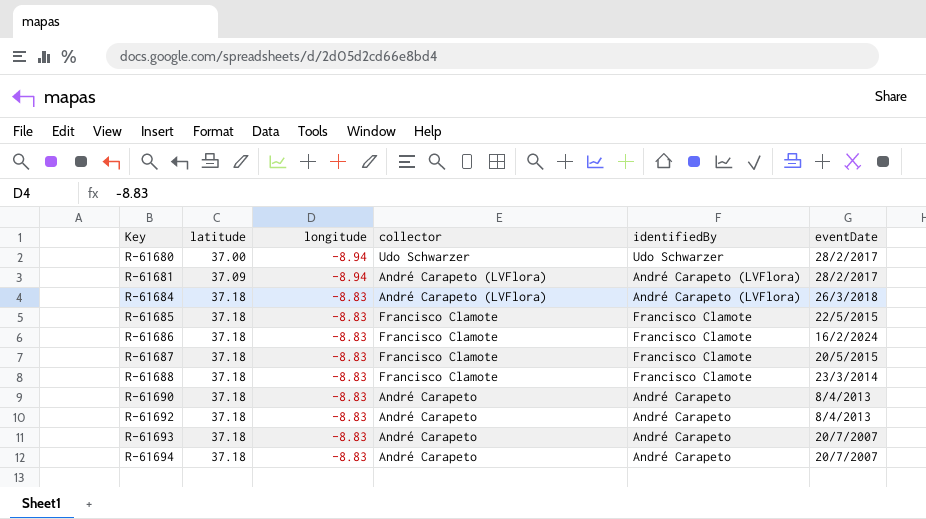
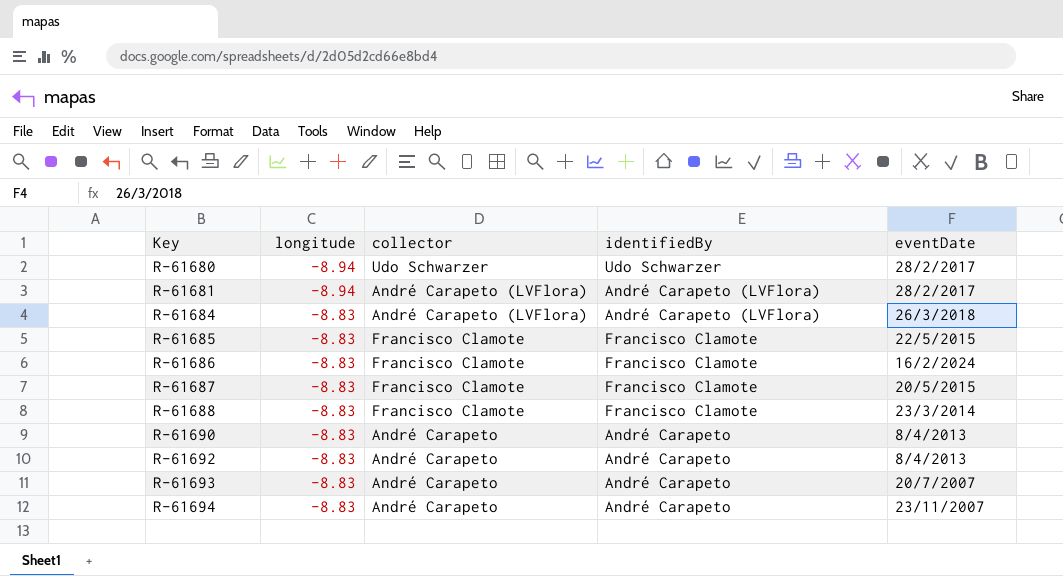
column latitude | position: 2 -> none
R-61694 | eventDate: 20/7/2007 -> 23/11/2007

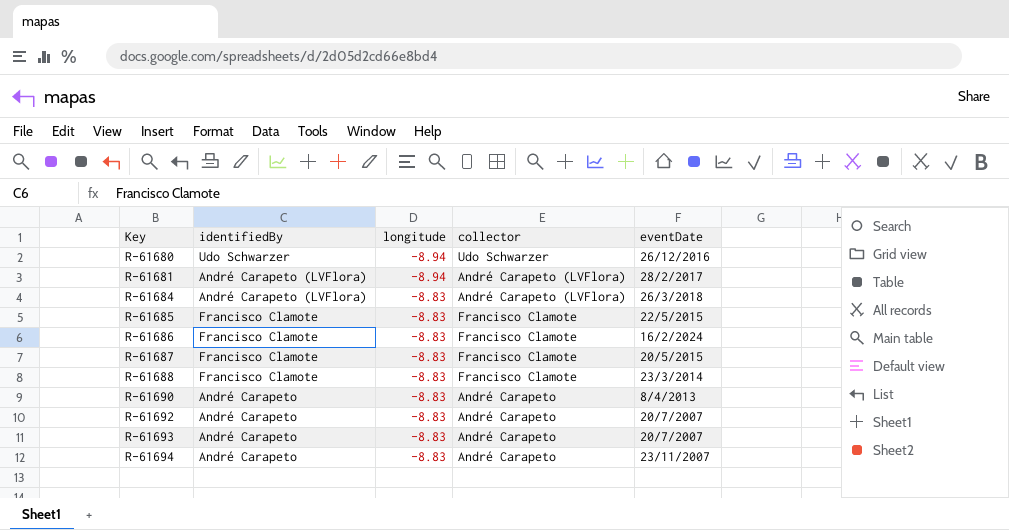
column identifiedBy | position: 4 -> 2
R-61680 | eventDate: 28/2/2017 -> 26/12/2016
R-61692 | eventDate: 8/4/2013 -> 20/7/2007

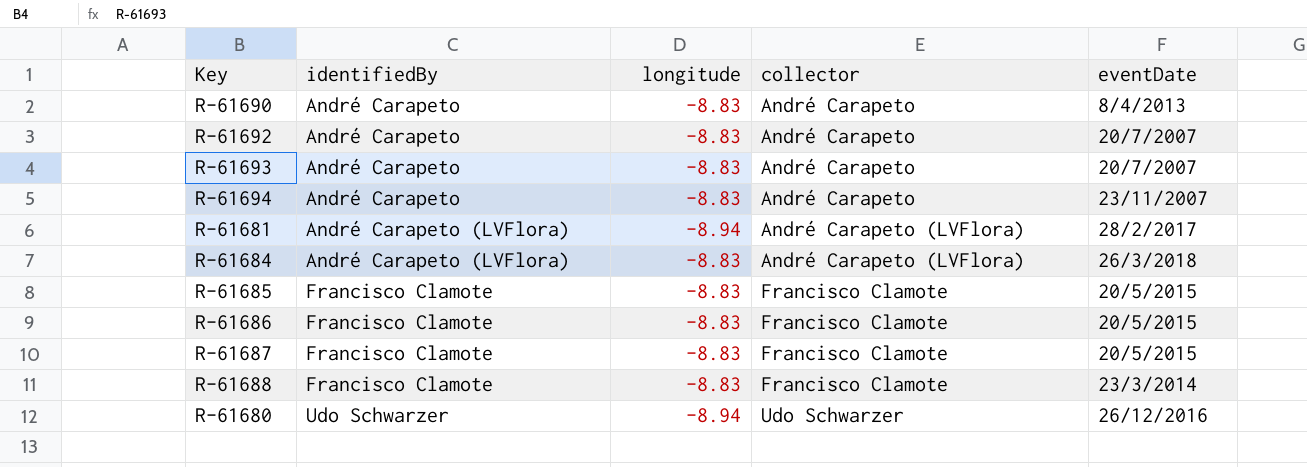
row order: Key ascending -> identifiedBy ascending
R-61685 | eventDate: 22/5/2015 -> 20/5/2015
R-61686 | eventDate: 16/2/2024 -> 20/5/2015

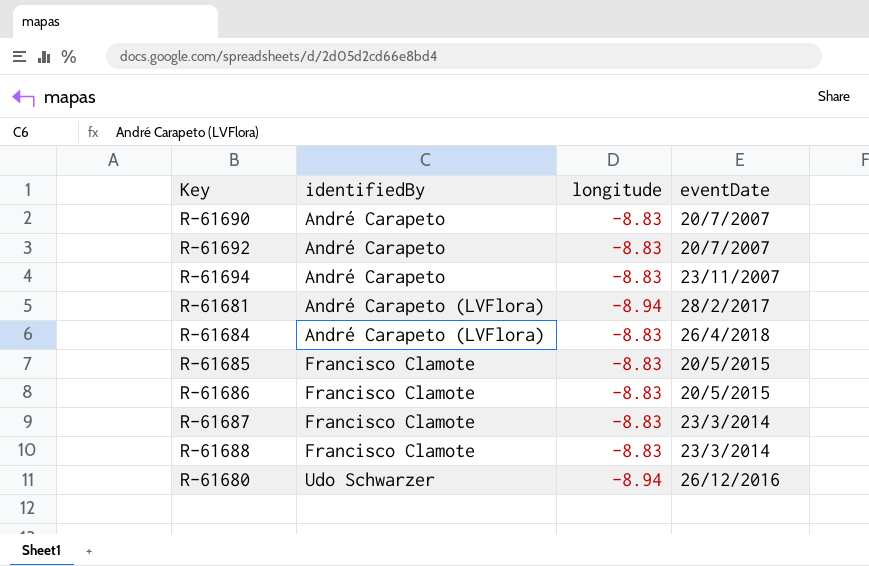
column collector | position: 4 -> none
row R-61693: André Carapeto | -8.83 | André Carapeto | 20/7/2007 -> none
R-61690 | eventDate: 8/4/2013 -> 20/7/2007
R-61684 | eventDate: 26/3/2018 -> 26/4/2018
R-61687 | eventDate: 20/5/2015 -> 23/3/2014

